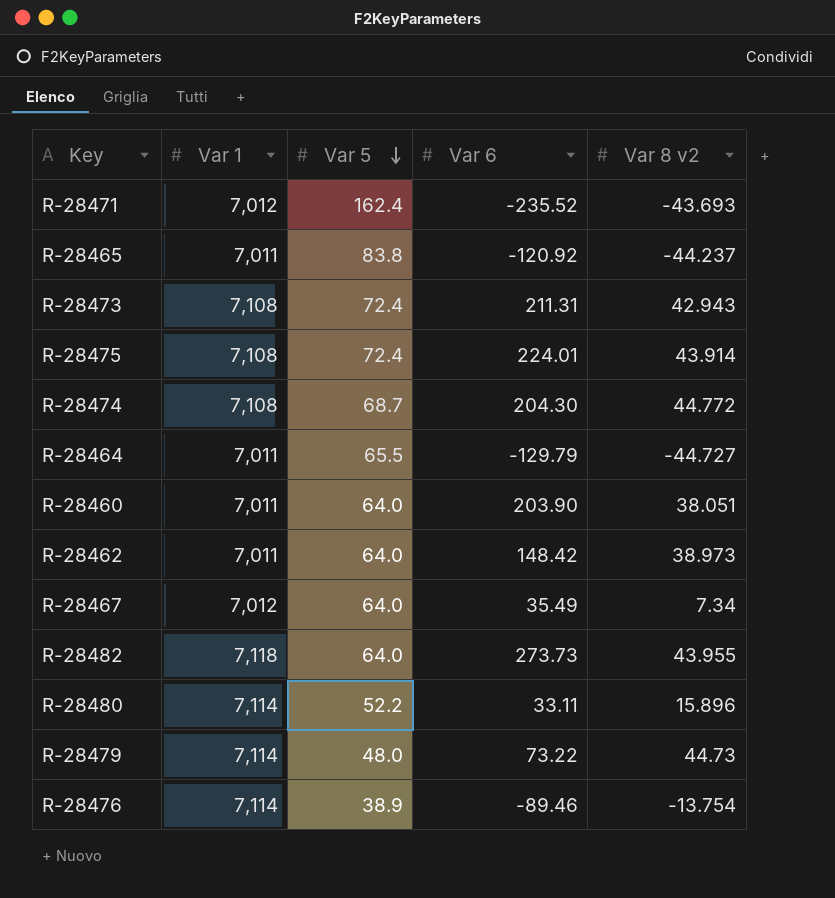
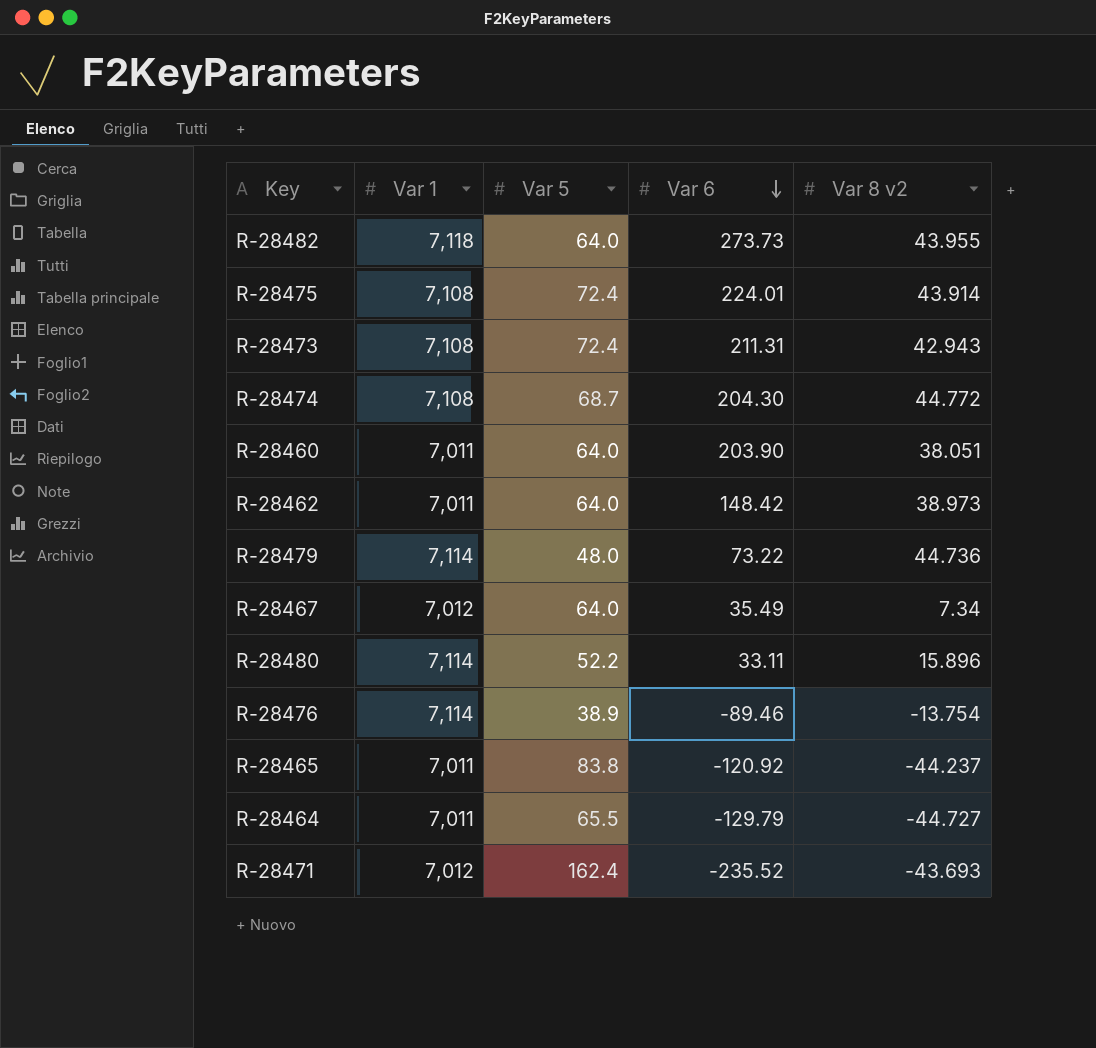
row order: Var 5 descending -> Var 6 descending
R-28479 | Var 8 v2: 44.73 -> 44.736

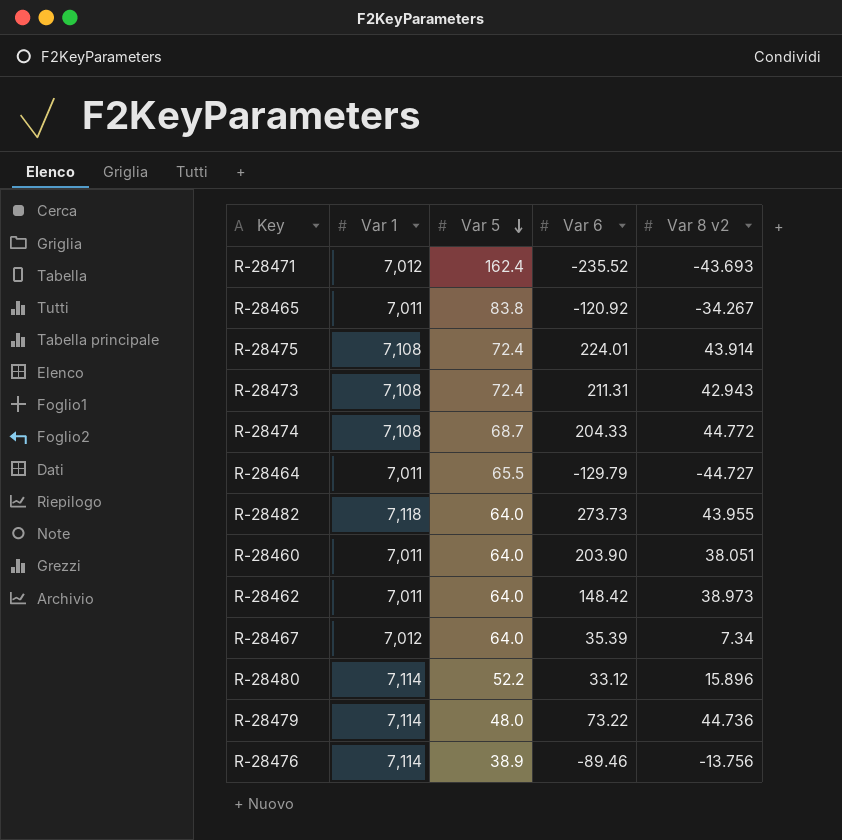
row order: Var 6 descending -> Var 5 descending
R-28465 | Var 8 v2: -44.237 -> -34.267
R-28474 | Var 6: 204.30 -> 204.33
R-28467 | Var 6: 35.49 -> 35.39
R-28480 | Var 6: 33.11 -> 33.12
R-28476 | Var 8 v2: -13.754 -> -13.756

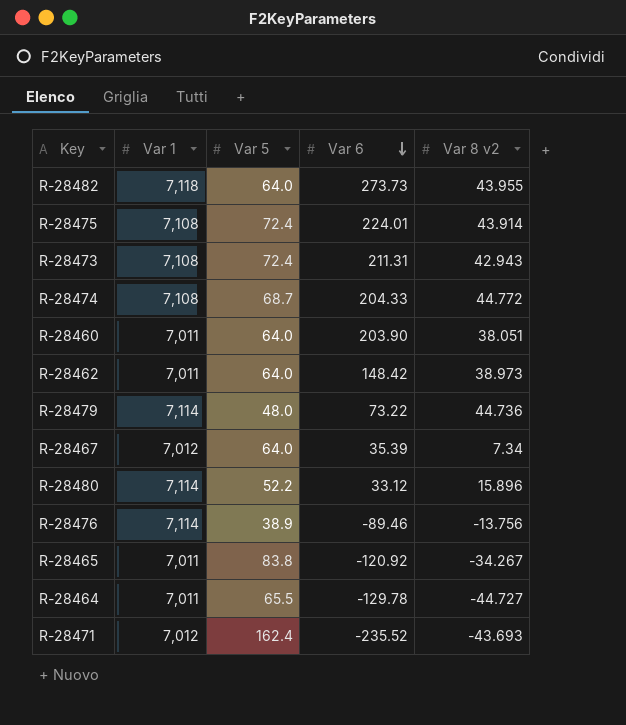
row order: Var 5 descending -> Var 6 descending
R-28464 | Var 6: -129.79 -> -129.78

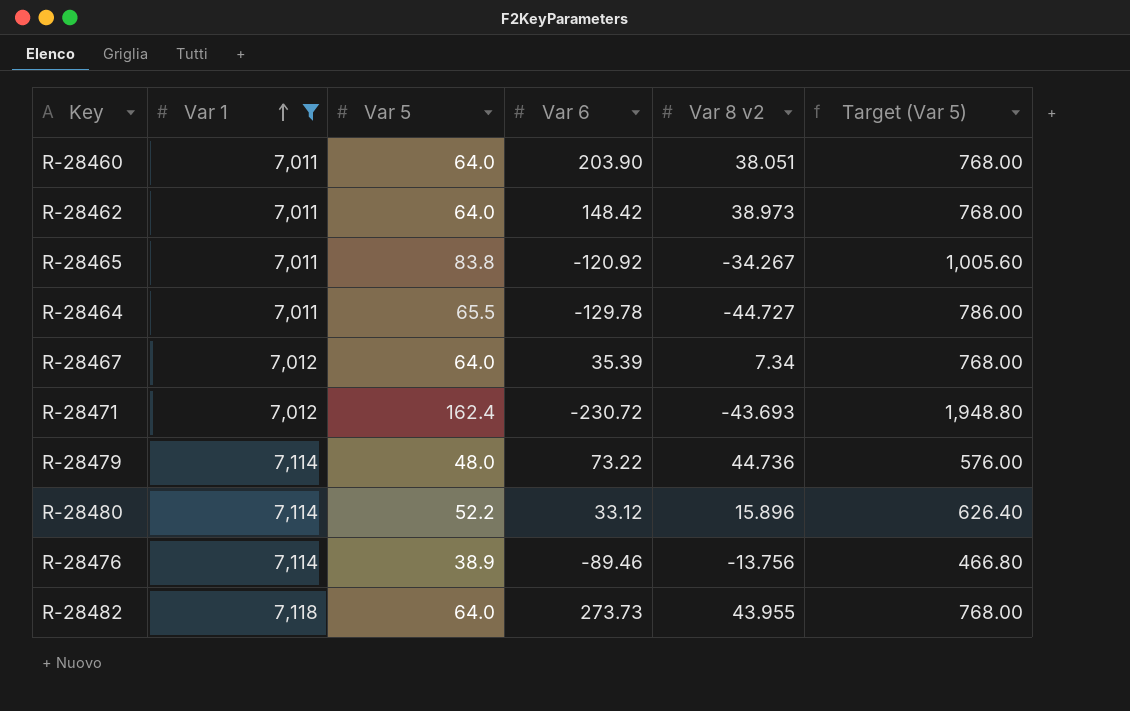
filter: none -> Var 1 != 7,108
row order: Var 6 descending -> Var 1 ascending
column Target (Var 5) | formula: none -> [Var 5] * 12
R-28471 | Var 6: -235.52 -> -230.72

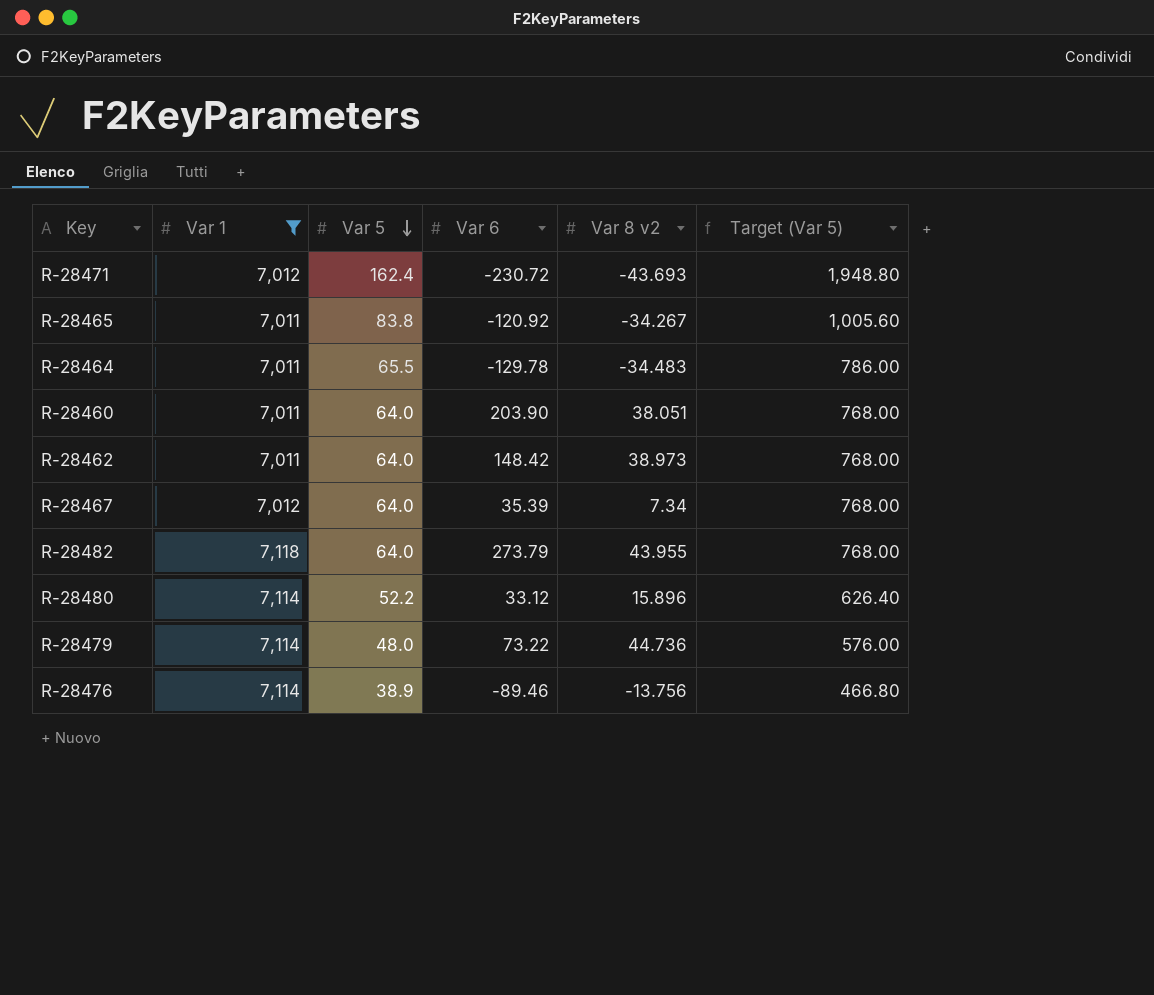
row order: Var 1 ascending -> Var 5 descending
R-28464 | Var 8 v2: -44.727 -> -34.483
R-28482 | Var 6: 273.73 -> 273.79

